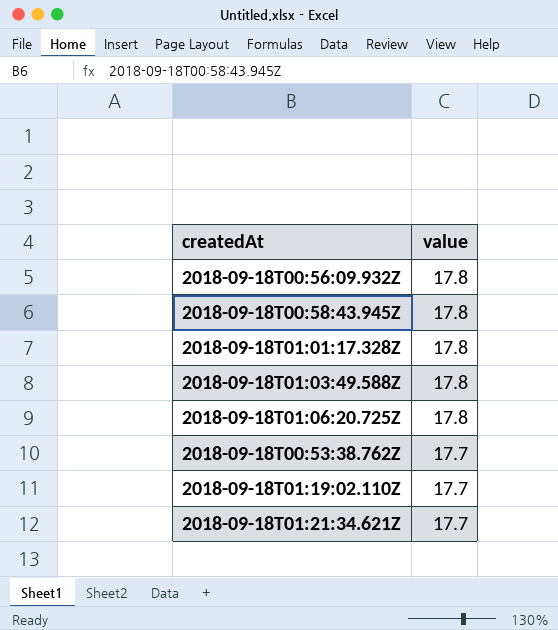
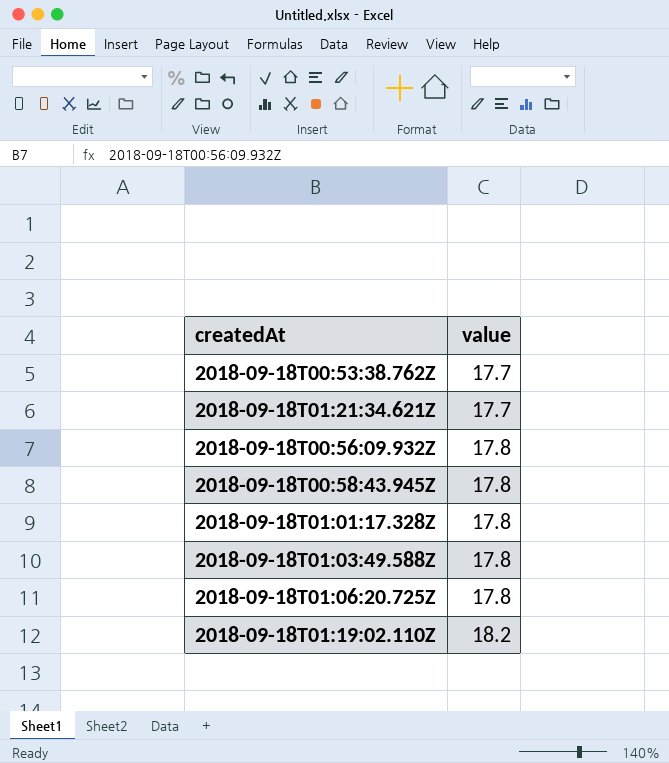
row order: value descending -> value ascending
2018-09-18T01:19:02.110Z | value: 17.7 -> 18.2

